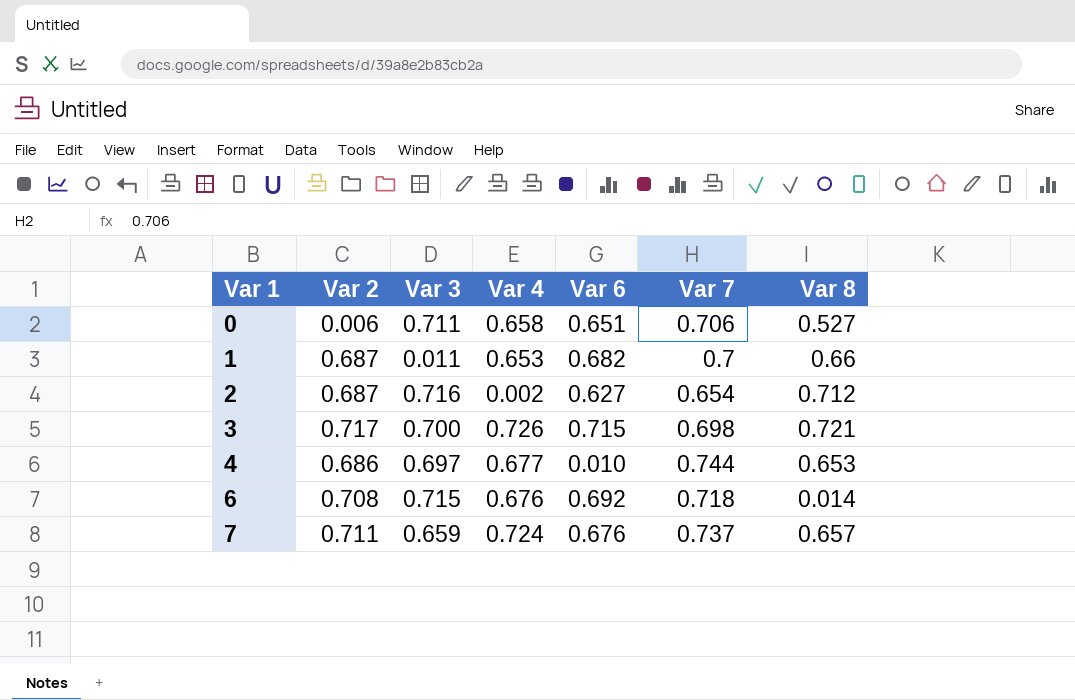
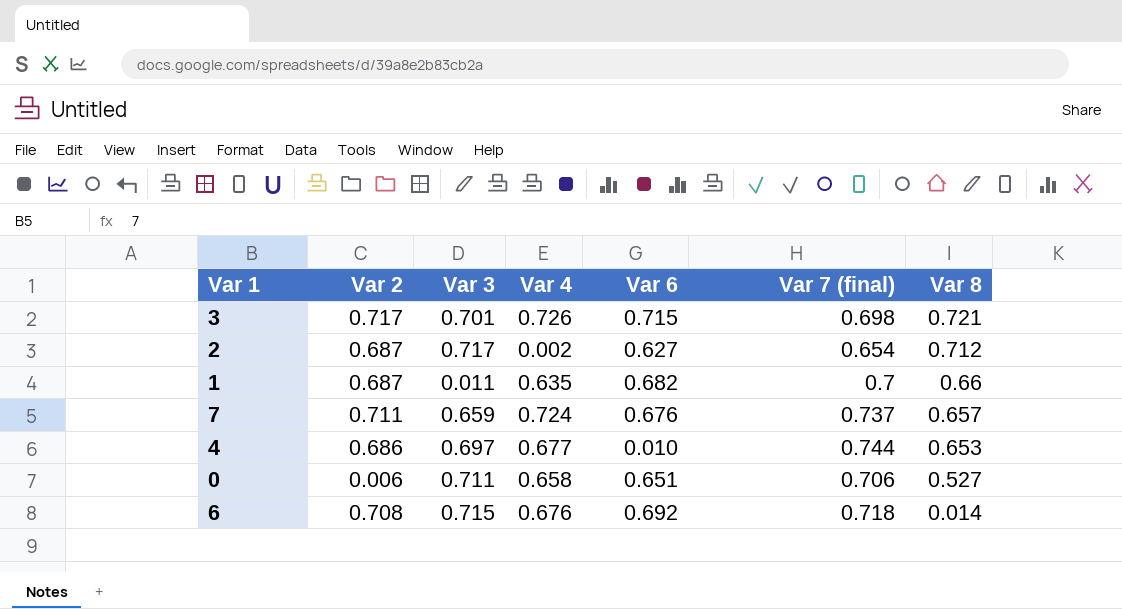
row order: Var 1 ascending -> Var 8 descending
column name: Var 7 -> Var 7 (final)
3 | Var 3: 0.700 -> 0.701
2 | Var 3: 0.716 -> 0.717
1 | Var 4: 0.653 -> 0.635

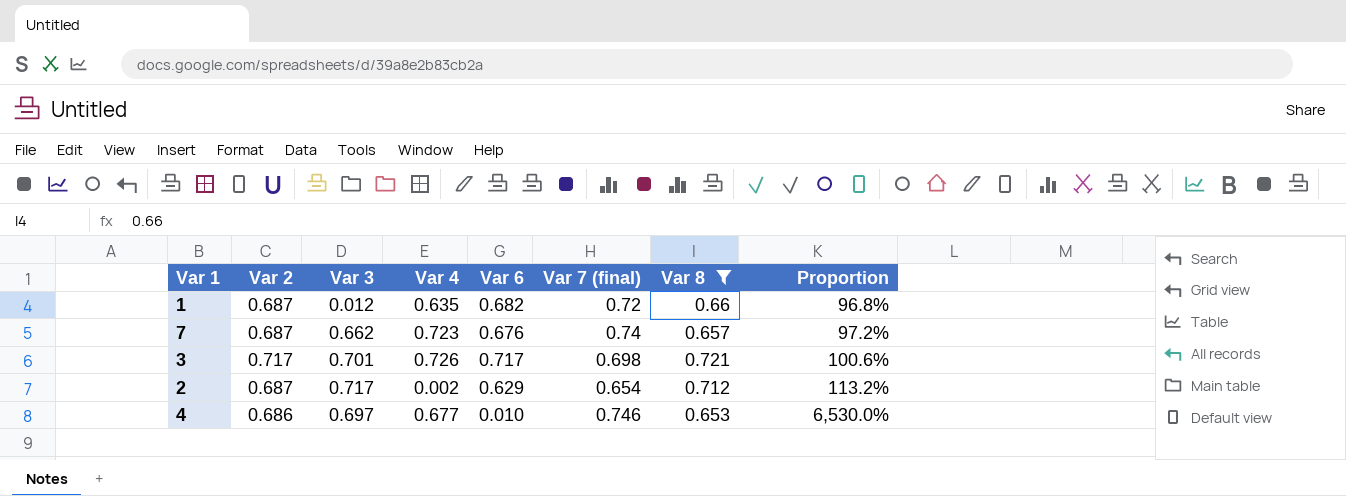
filter: none -> Var 8 >= 0.653
row order: Var 8 descending -> Proportion ascending
column Proportion | formula: none -> [Var 8] / [Var 6]
1 | Var 3: 0.011 -> 0.012
1 | Var 7 (final): 0.7 -> 0.72
7 | Var 2: 0.711 -> 0.687
7 | Var 3: 0.659 -> 0.662
7 | Var 4: 0.724 -> 0.723
7 | Var 7 (final): 0.737 -> 0.74
3 | Var 6: 0.715 -> 0.717
2 | Var 6: 0.627 -> 0.629
4 | Var 7 (final): 0.744 -> 0.746

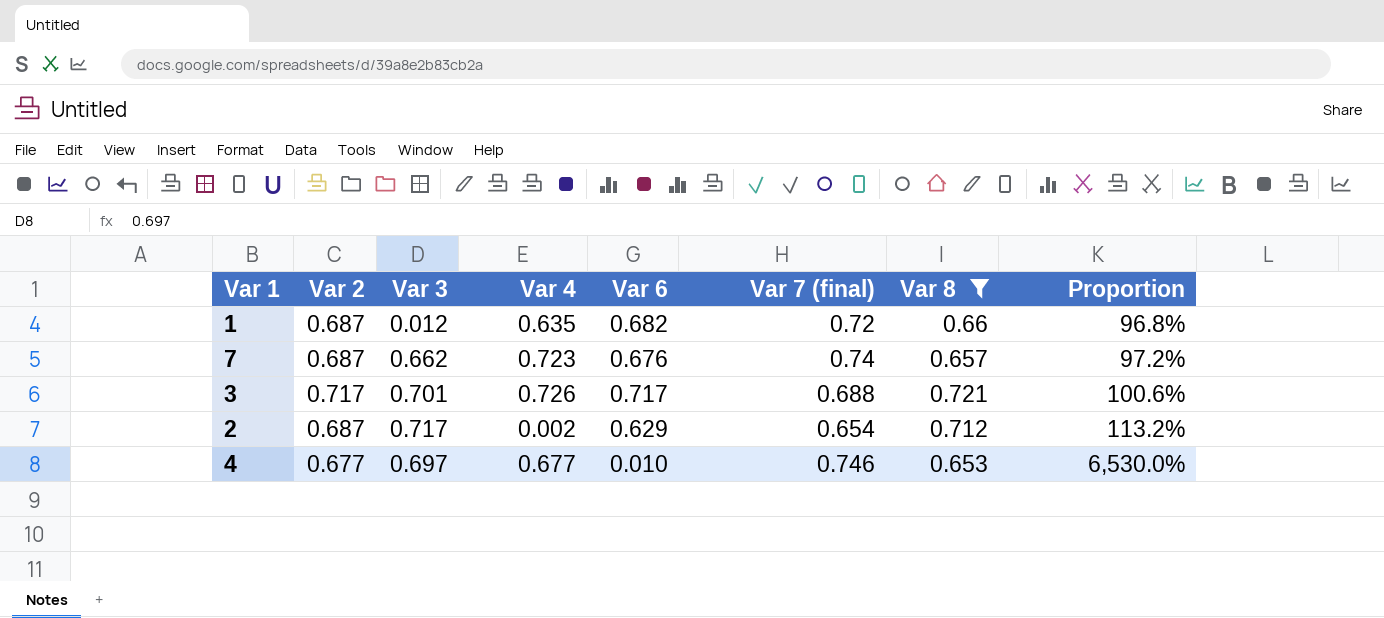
3 | Var 7 (final): 0.698 -> 0.688
4 | Var 2: 0.686 -> 0.677

